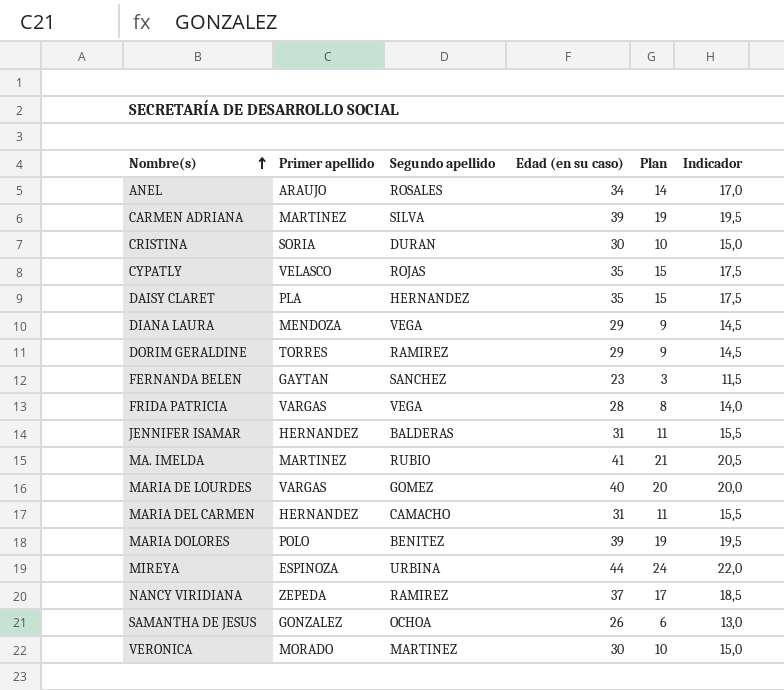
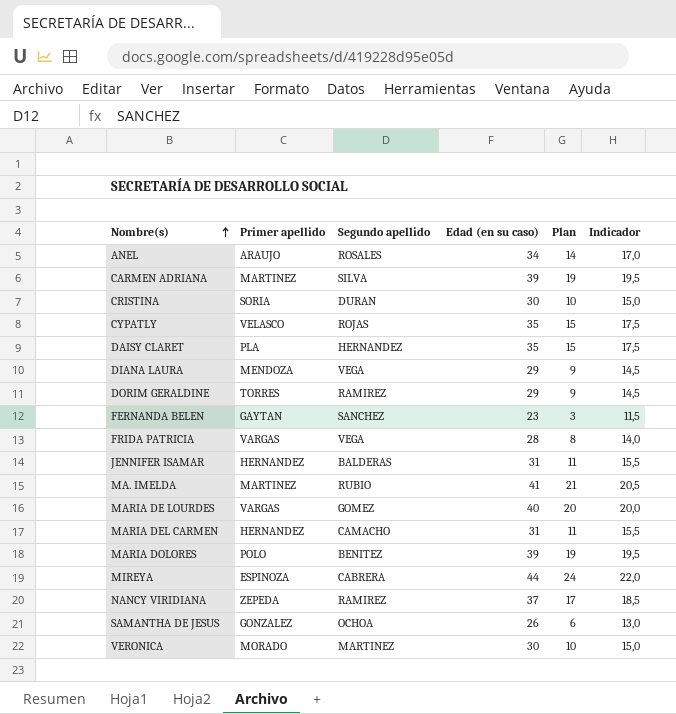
MIREYA | Segundo apellido: URBINA -> CABRERA

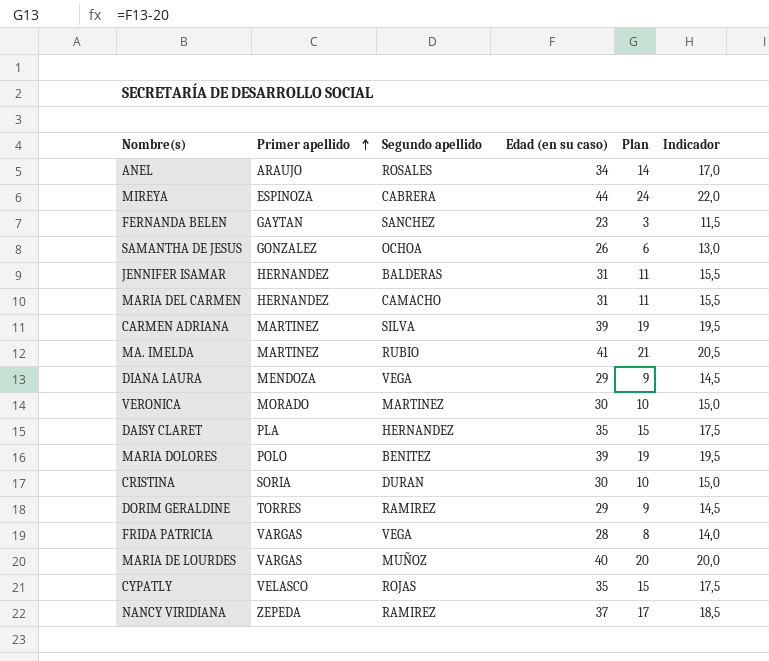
row order: Nombre(s) ascending -> Primer apellido ascending
MARIA DE LOURDES | Segundo apellido: GOMEZ -> MUÑOZ

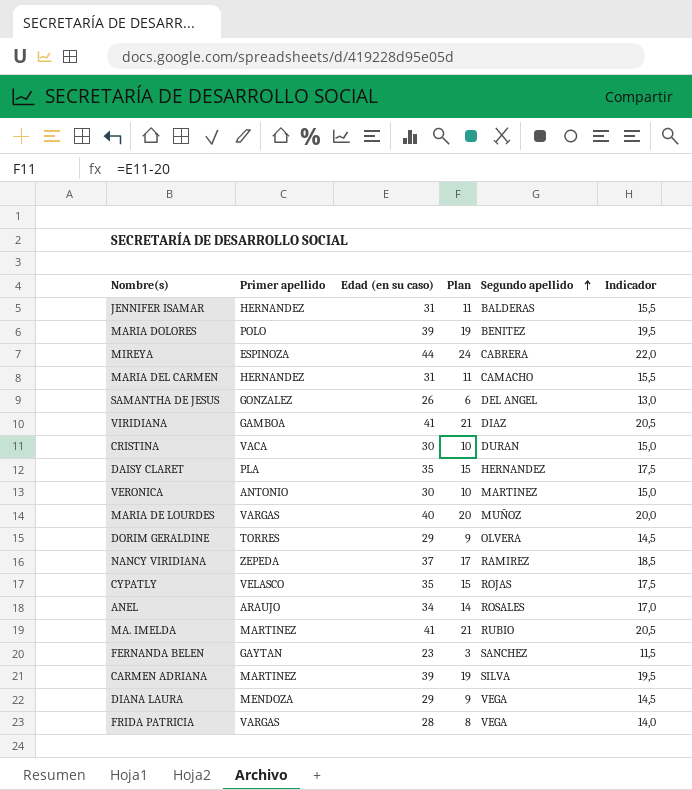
row order: Primer apellido ascending -> Segundo apellido ascending
column Segundo apellido | position: 3 -> 5
SAMANTHA DE JESUS | Segundo apellido: OCHOA -> DEL ANGEL
row VIRIDIANA: none -> GAMBOA | 41 | 21 | DIAZ | 20,5
CRISTINA | Primer apellido: SORIA -> VACA
VERONICA | Primer apellido: MORADO -> ANTONIO
DORIM GERALDINE | Segundo apellido: RAMIREZ -> OLVERA

